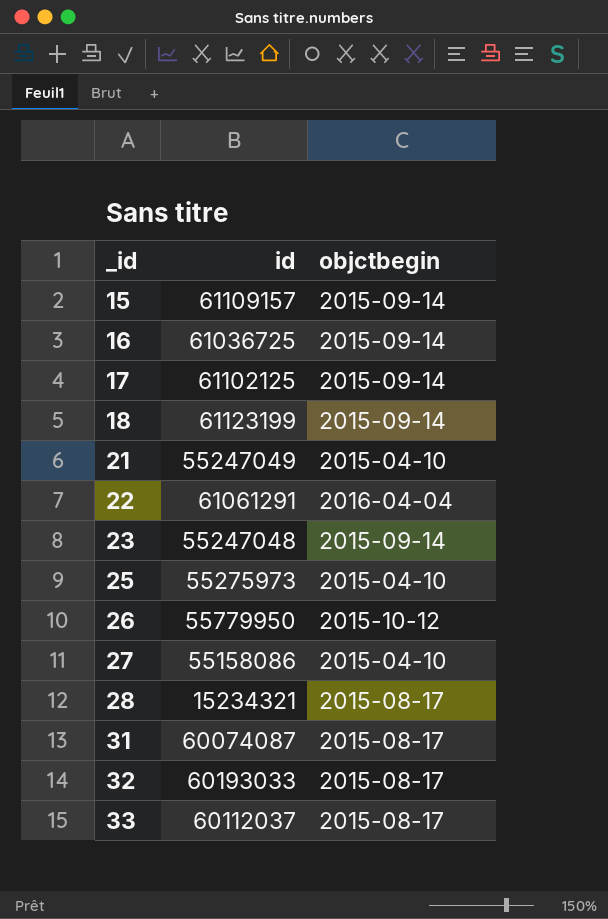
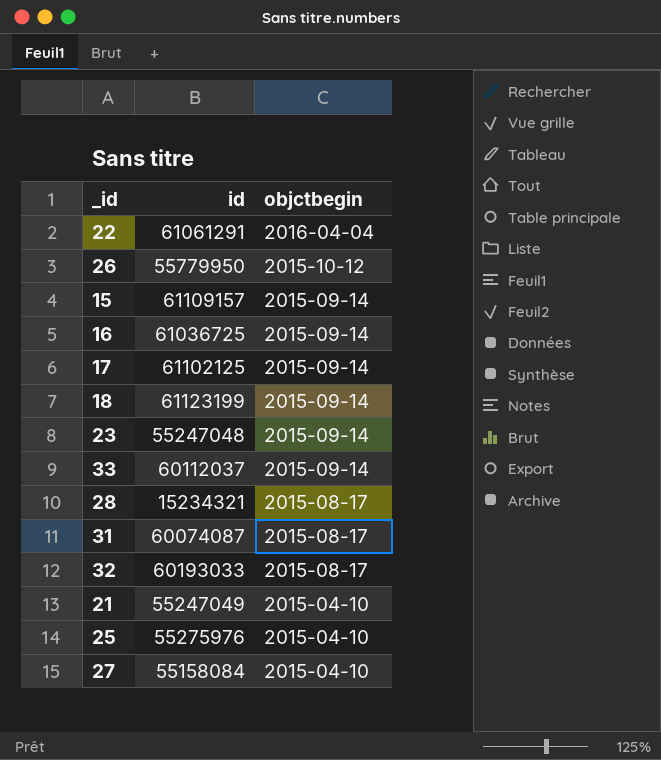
row order: _id ascending -> objctbegin descending
33 | objctbegin: 2015-08-17 -> 2015-09-14
25 | id: 55275973 -> 55275976
27 | id: 55158086 -> 55158084

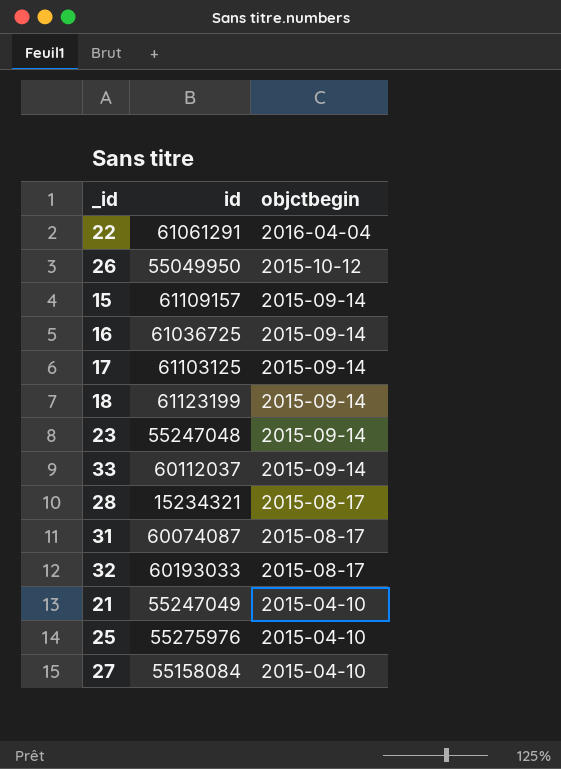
26 | id: 55779950 -> 55049950
17 | id: 61102125 -> 61103125

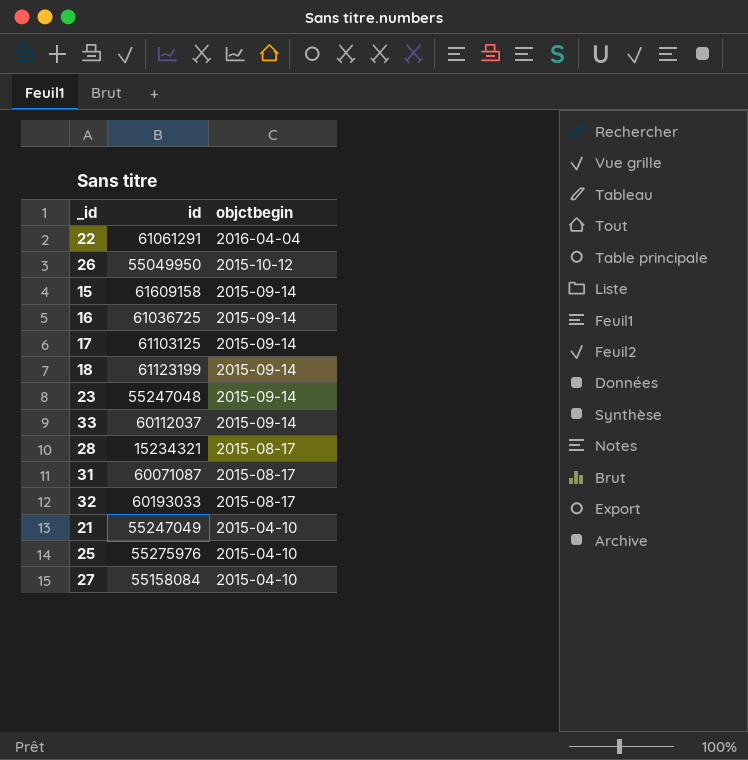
15 | id: 61109157 -> 61609158
31 | id: 60074087 -> 60071087

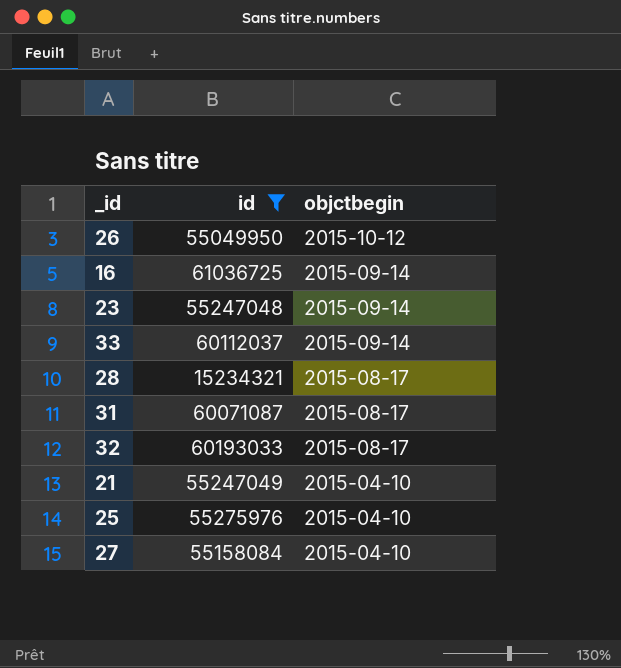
filter: none -> id <= 61036725

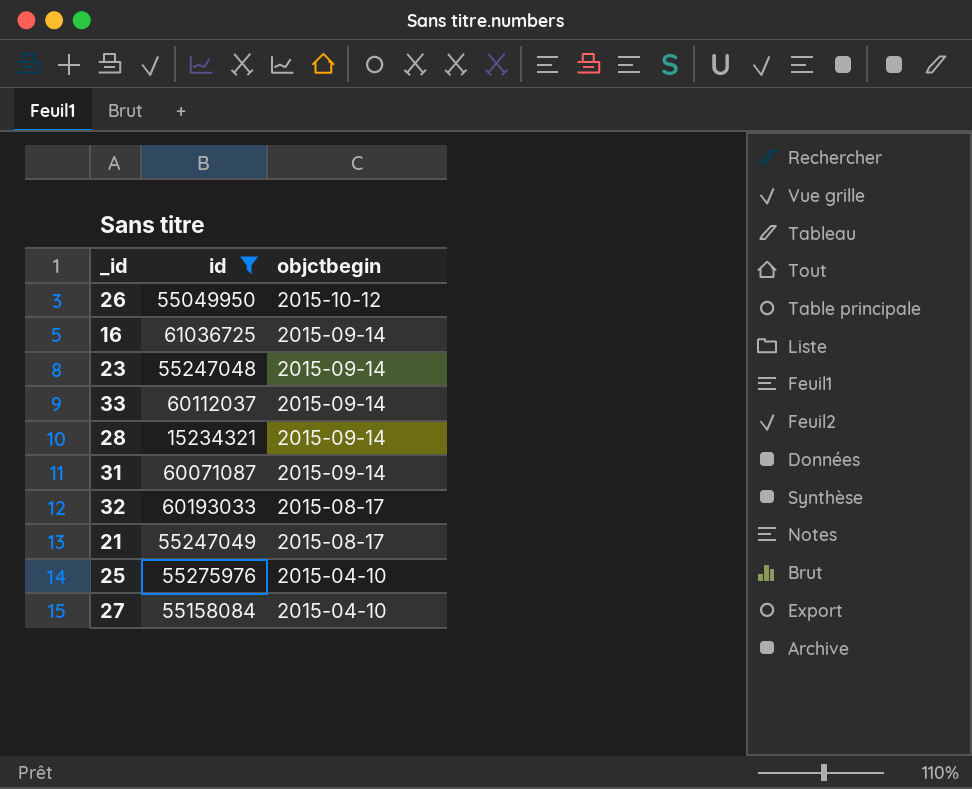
28 | objctbegin: 2015-08-17 -> 2015-09-14
31 | objctbegin: 2015-08-17 -> 2015-09-14
21 | objctbegin: 2015-04-10 -> 2015-08-17

